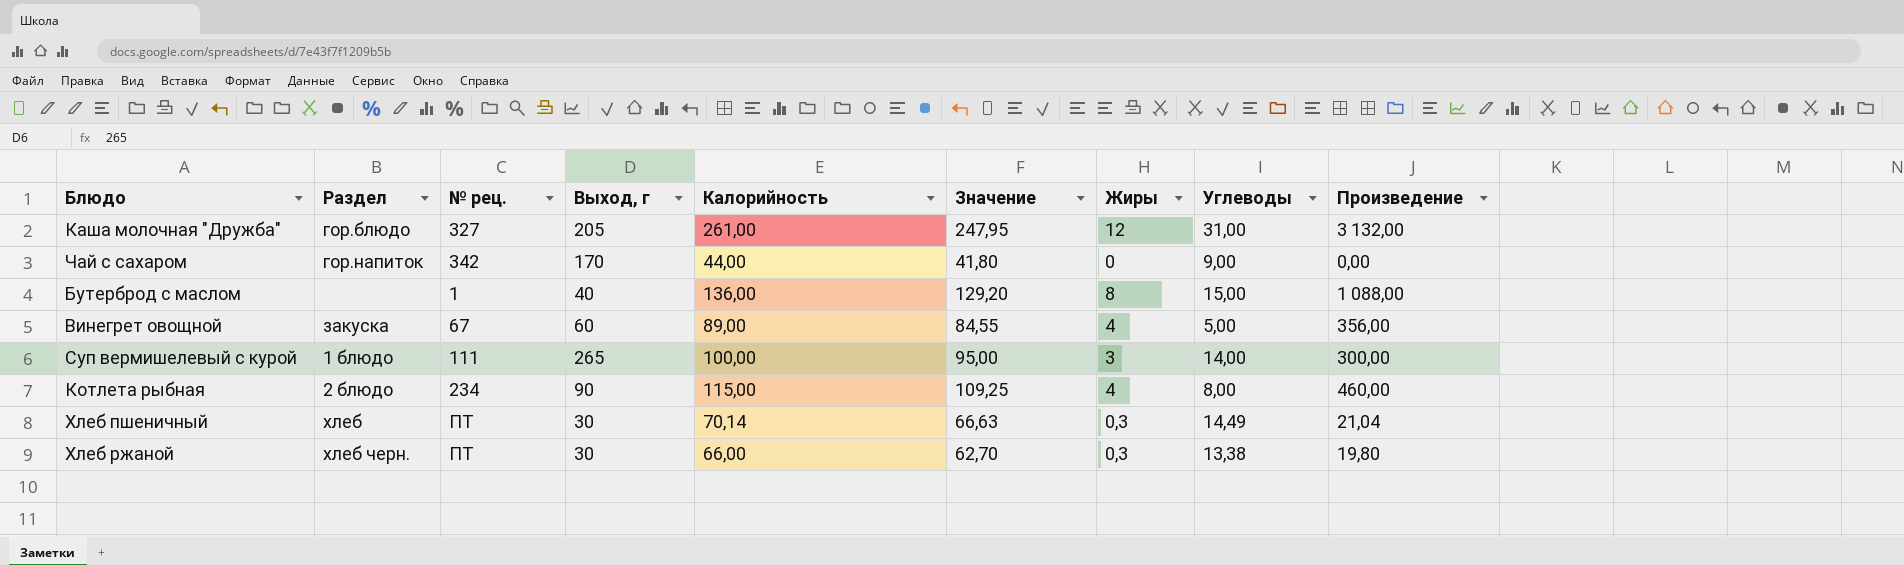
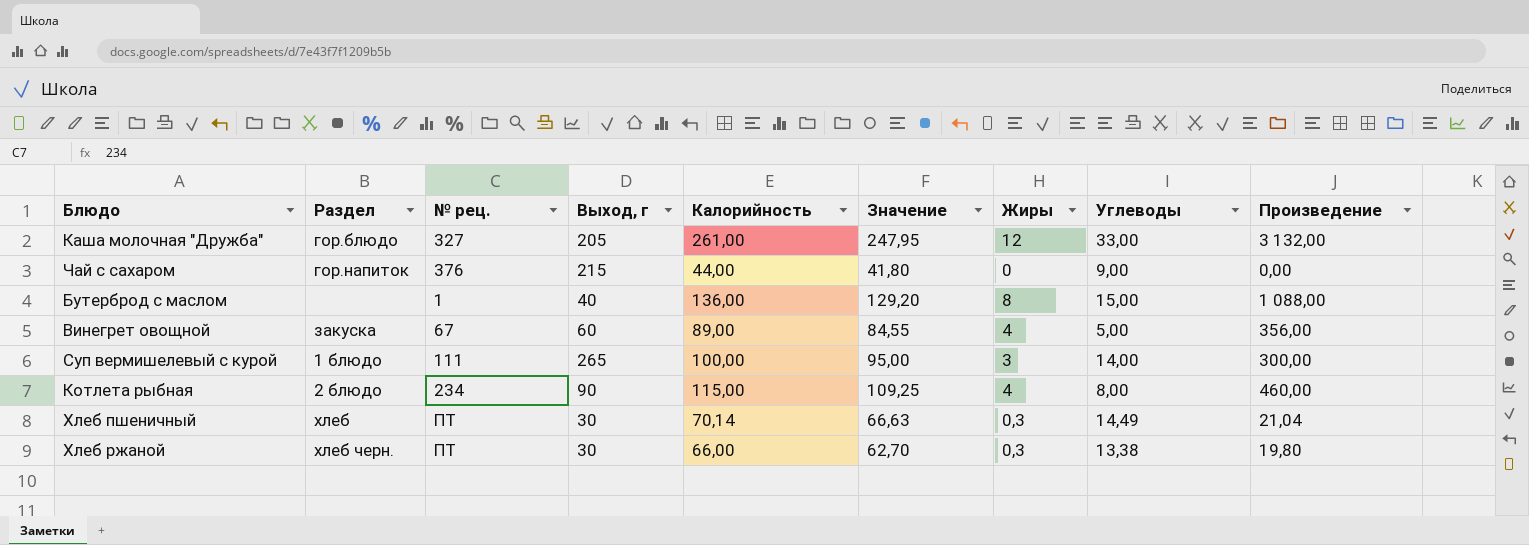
Каша молочная "Дружба" | Углеводы: 31,00 -> 33,00
Чай с сахаром | № рец.: 342 -> 376
Чай с сахаром | Выход, г: 170 -> 215

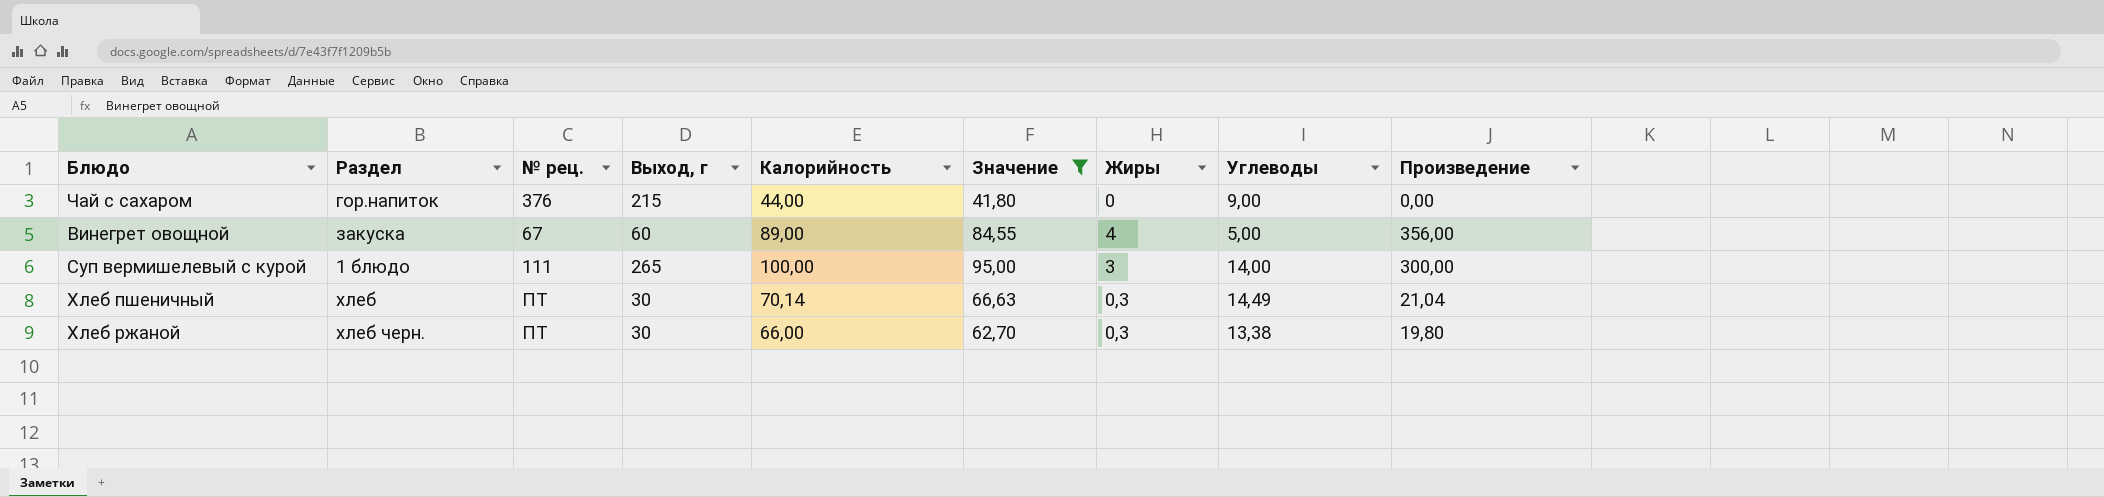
filter: none -> Значение <= 95,00

